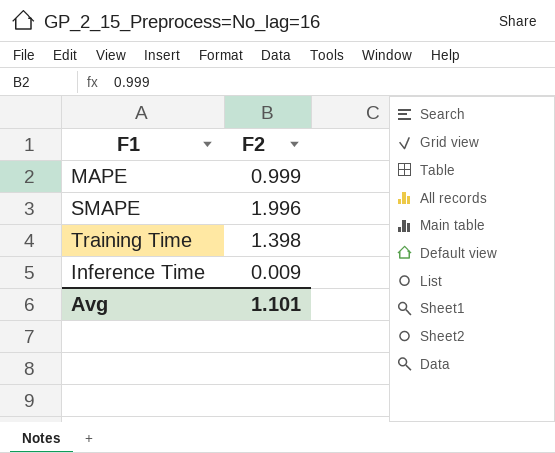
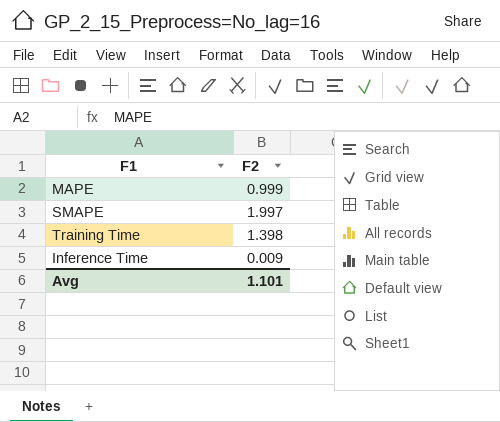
SMAPE | F2: 1.996 -> 1.997

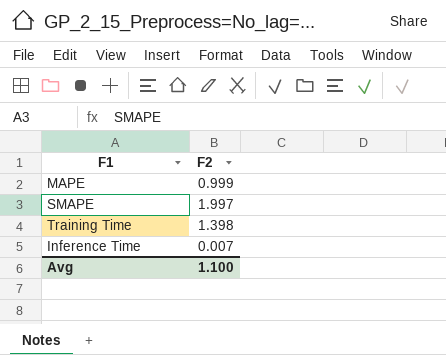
Inference Time | F2: 0.009 -> 0.007
Avg | F2: 1.101 -> 1.100

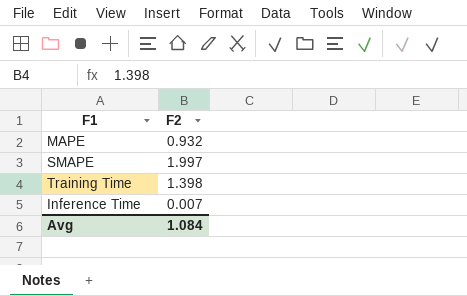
MAPE | F2: 0.999 -> 0.932
Avg | F2: 1.100 -> 1.084

